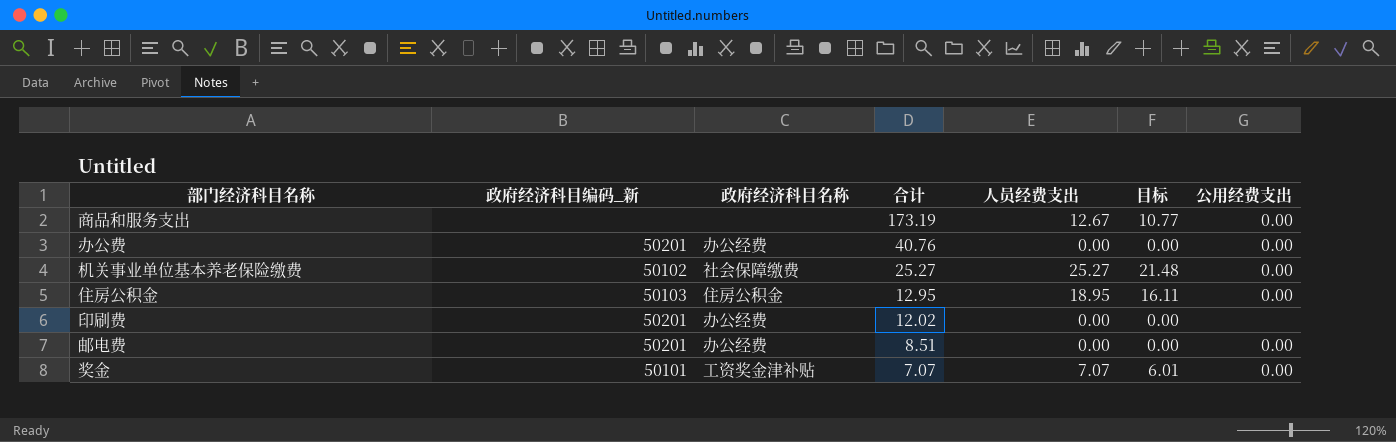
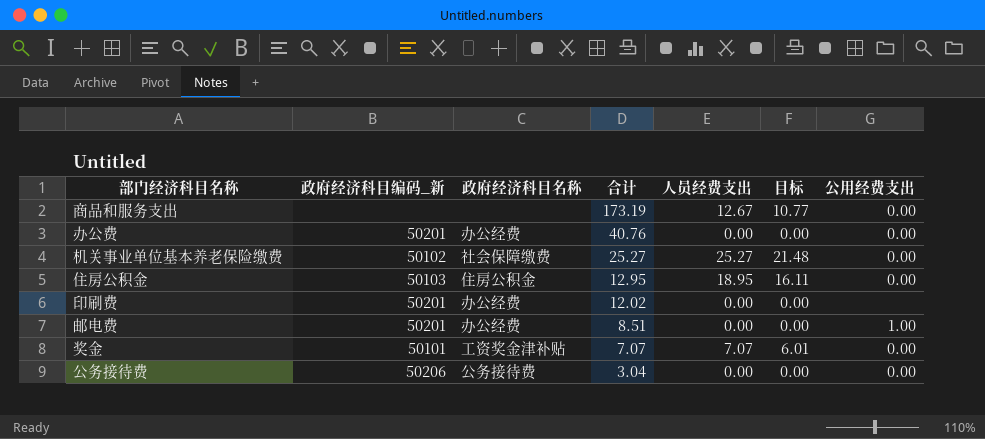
邮电费 | 公用经费支出: 0.00 -> 1.00
row 公务接待费: none -> 50206 | 公务接待费 | 3.04 | 0.00 | 0.00 | 0.00

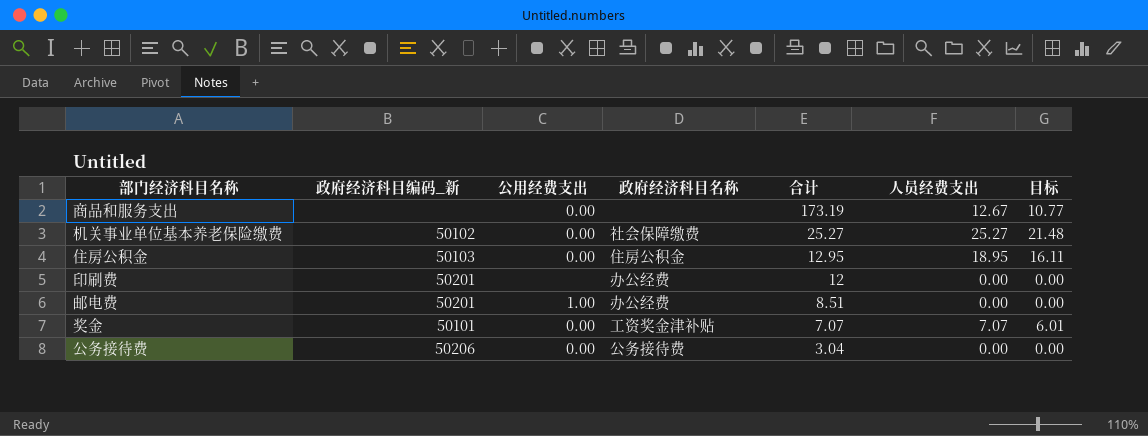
column 公用经费支出 | position: 7 -> 3
row 办公费: 50201 | 办公经费 | 40.76 | 0.00 | 0.00 | 0.00 -> none
印刷费 | 合计: 12.02 -> 12

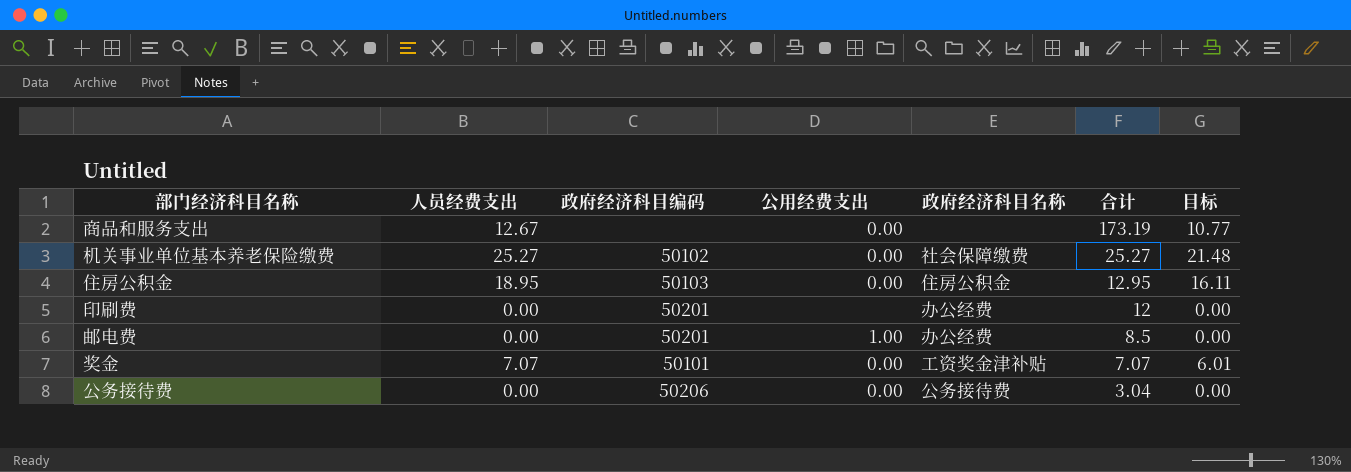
column 人员经费支出 | position: 6 -> 2
column name: 政府经济科目编码_新 -> 政府经济科目编码
邮电费 | 合计: 8.51 -> 8.5

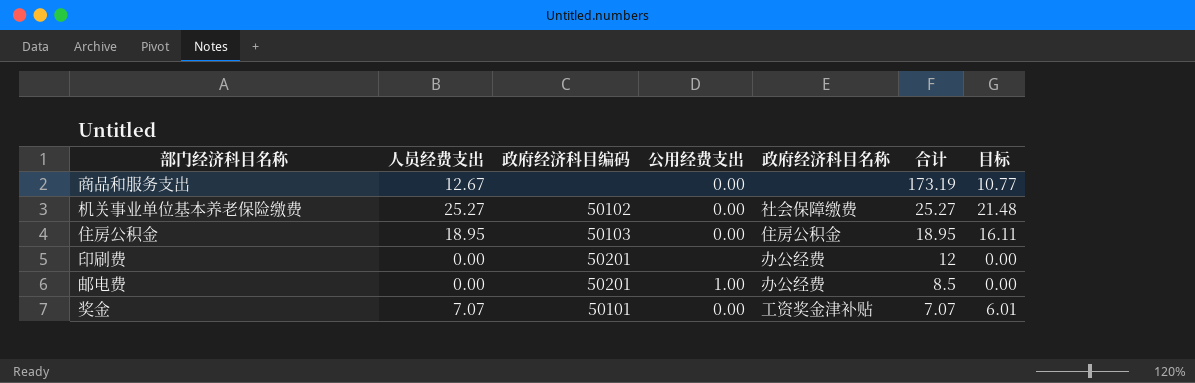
row 公务接待费: 0.00 | 50206 | 0.00 | 公务接待费 | 3.04 | 0.00 -> none
住房公积金 | 合计: 12.95 -> 18.95

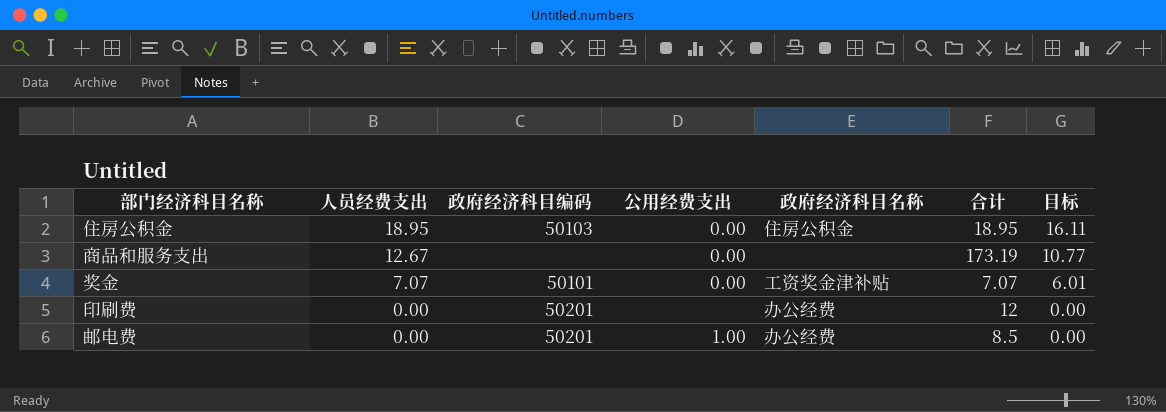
row order: 合计 descending -> 人员经费支出 descending
row 机关事业单位基本养老保险缴费: 25.27 | 50102 | 0.00 | 社会保障缴费 | 25.27 | 21.48 -> none

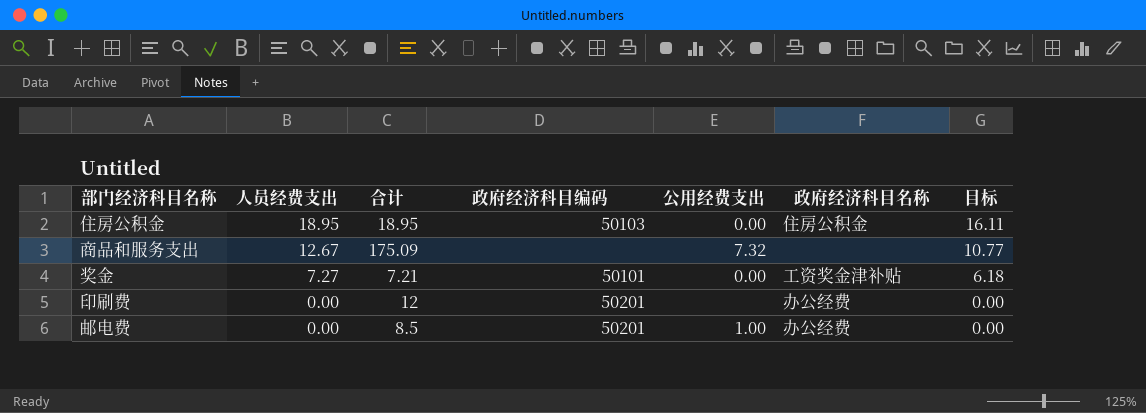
column 合计 | position: 6 -> 3
商品和服务支出 | 合计: 173.19 -> 175.09
商品和服务支出 | 公用经费支出: 0.00 -> 7.32
奖金 | 人员经费支出: 7.07 -> 7.27
奖金 | 合计: 7.07 -> 7.21
奖金 | 目标: 6.01 -> 6.18

